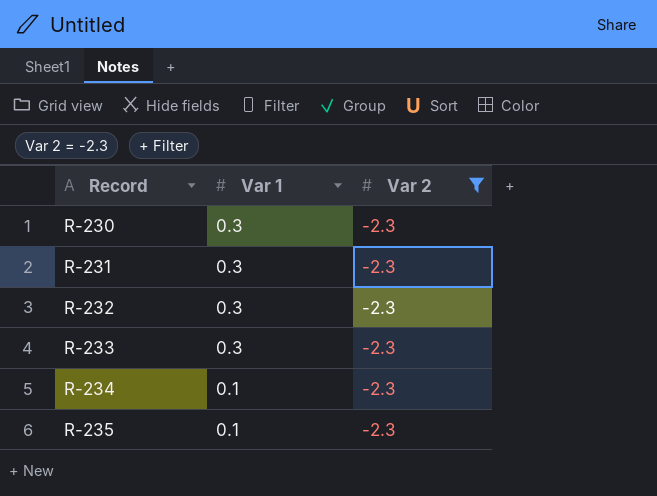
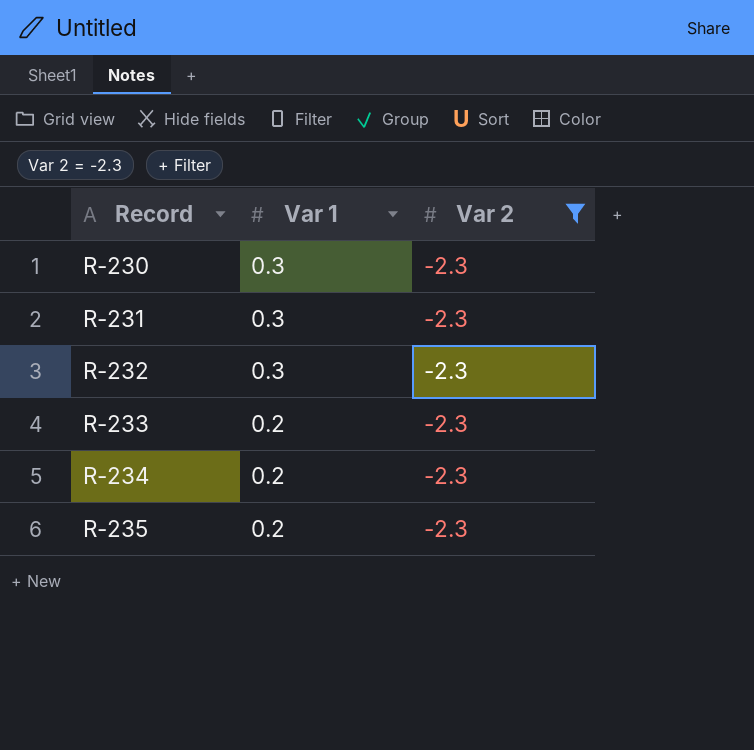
R-233 | Var 1: 0.3 -> 0.2
R-234 | Var 1: 0.1 -> 0.2
R-235 | Var 1: 0.1 -> 0.2

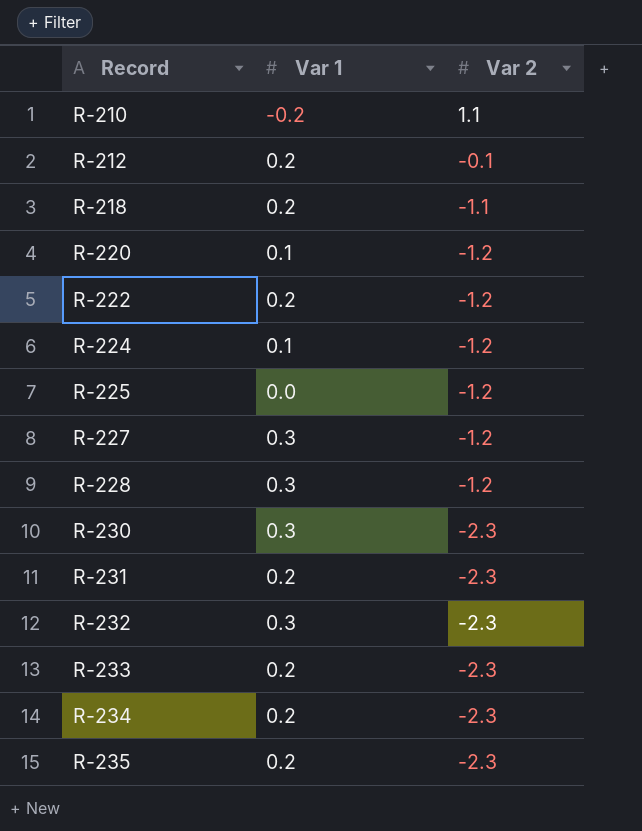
filter: Var 2 = -2.3 -> none
R-231 | Var 1: 0.3 -> 0.2

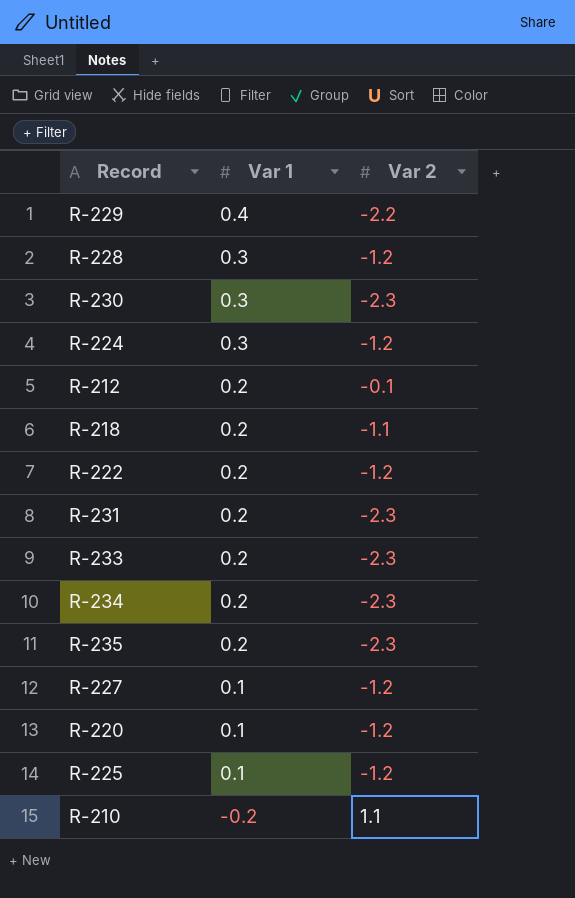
row order: Record ascending -> Var 1 descending
row R-232: 0.3 | -2.3 -> none
row R-229: none -> 0.4 | -2.2
R-224 | Var 1: 0.1 -> 0.3
R-227 | Var 1: 0.3 -> 0.1
R-225 | Var 1: 0.0 -> 0.1

